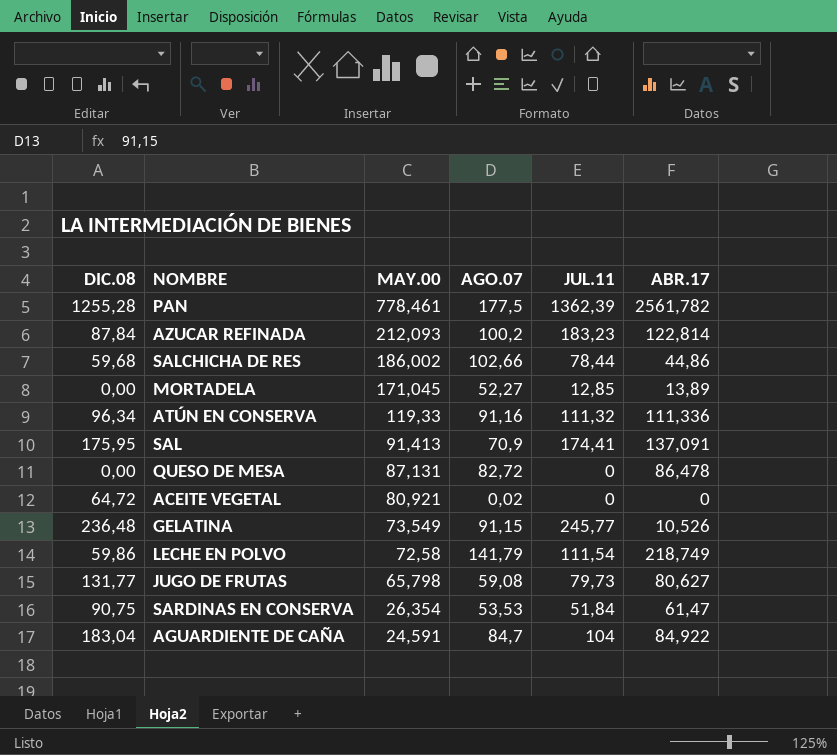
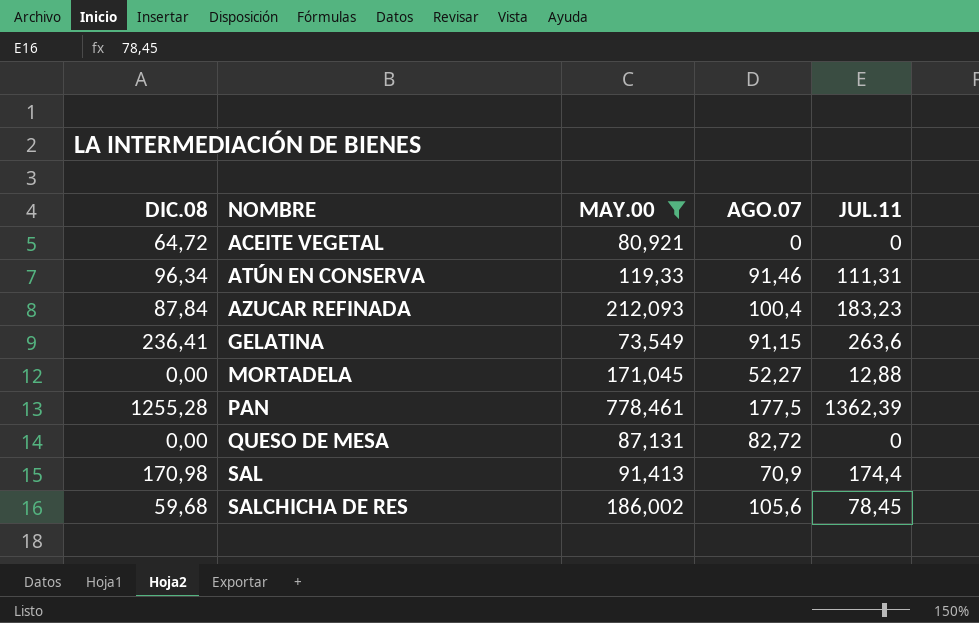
filter: none -> MAY.00 >= 73,549
row order: MAY.00 descending -> NOMBRE ascending
column ABR.17 | position: 6 -> none
ACEITE VEGETAL | AGO.07: 0,02 -> 0
ATÚN EN CONSERVA | AGO.07: 91,16 -> 91,46
ATÚN EN CONSERVA | JUL.11: 111,32 -> 111,31
AZUCAR REFINADA | AGO.07: 100,2 -> 100,4
GELATINA | DIC.08: 236,48 -> 236,41
GELATINA | JUL.11: 245,77 -> 263,6
MORTADELA | JUL.11: 12,85 -> 12,88
SAL | DIC.08: 175,95 -> 170,98
SAL | JUL.11: 174,41 -> 174,4
SALCHICHA DE RES | AGO.07: 102,66 -> 105,6
SALCHICHA DE RES | JUL.11: 78,44 -> 78,45

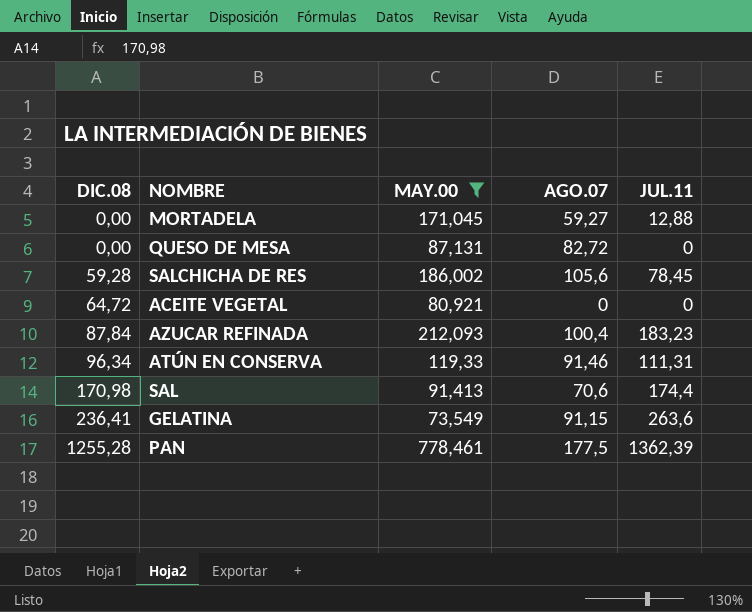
row order: NOMBRE ascending -> DIC.08 ascending
MORTADELA | AGO.07: 52,27 -> 59,27
SALCHICHA DE RES | DIC.08: 59,68 -> 59,28
SAL | AGO.07: 70,9 -> 70,6

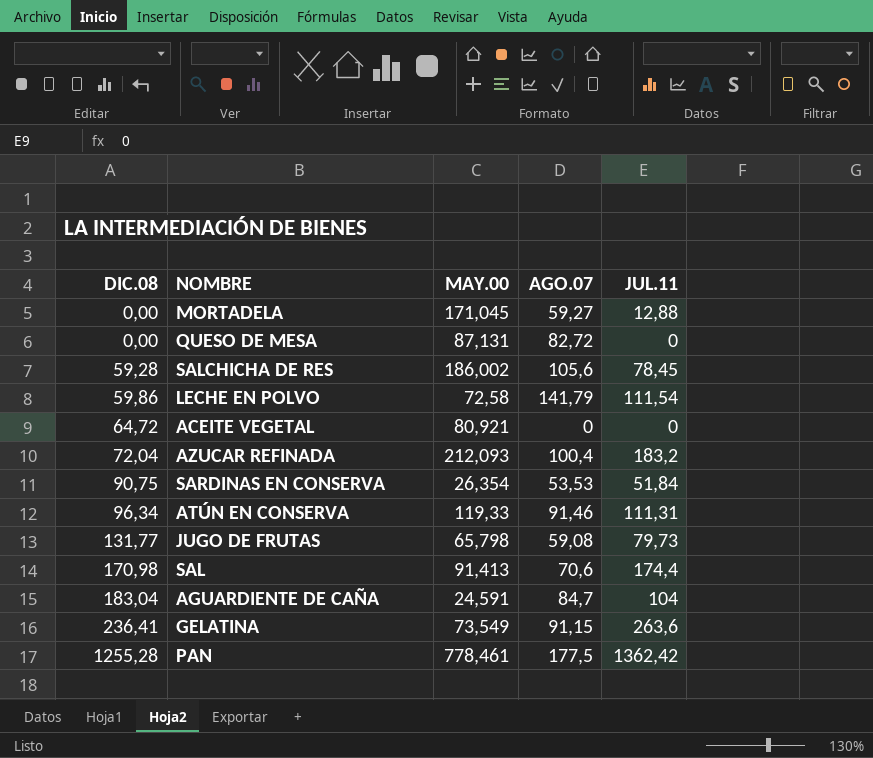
filter: MAY.00 >= 73,549 -> none
AZUCAR REFINADA | DIC.08: 87,84 -> 72,04
AZUCAR REFINADA | JUL.11: 183,23 -> 183,2
PAN | JUL.11: 1362,39 -> 1362,42

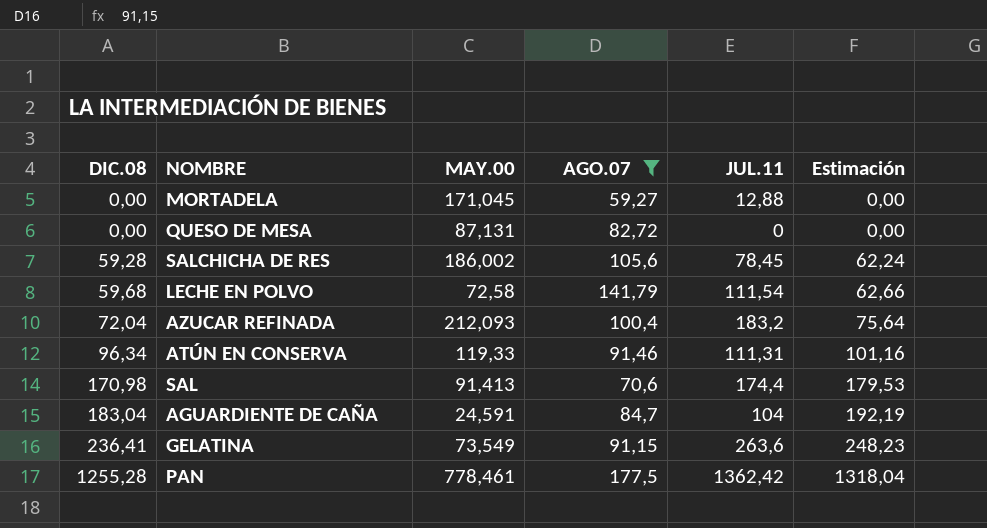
filter: none -> AGO.07 >= 59,27
column Estimación | formula: none -> [DIC.08] * 1,05
LECHE EN POLVO | DIC.08: 59,86 -> 59,68

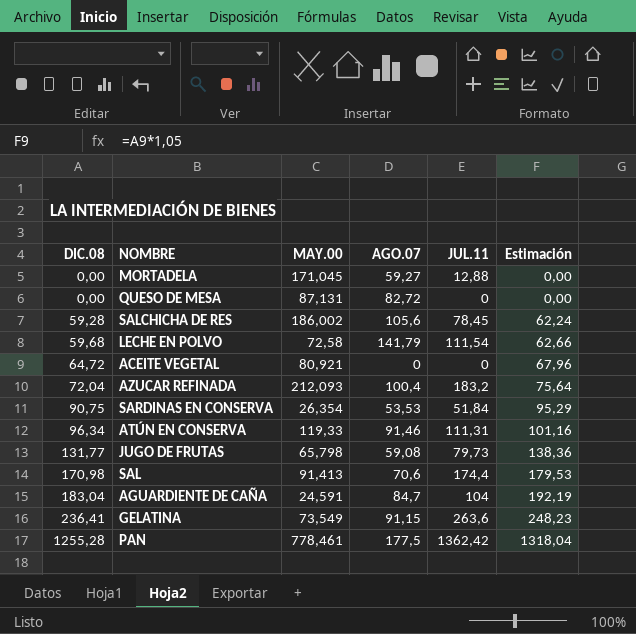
filter: AGO.07 >= 59,27 -> none

